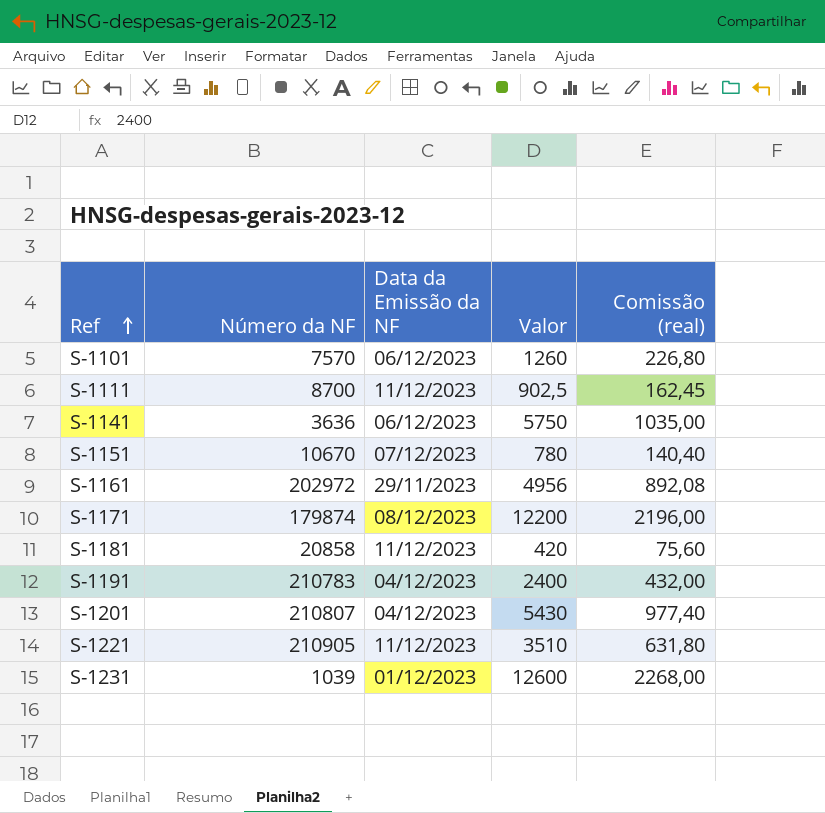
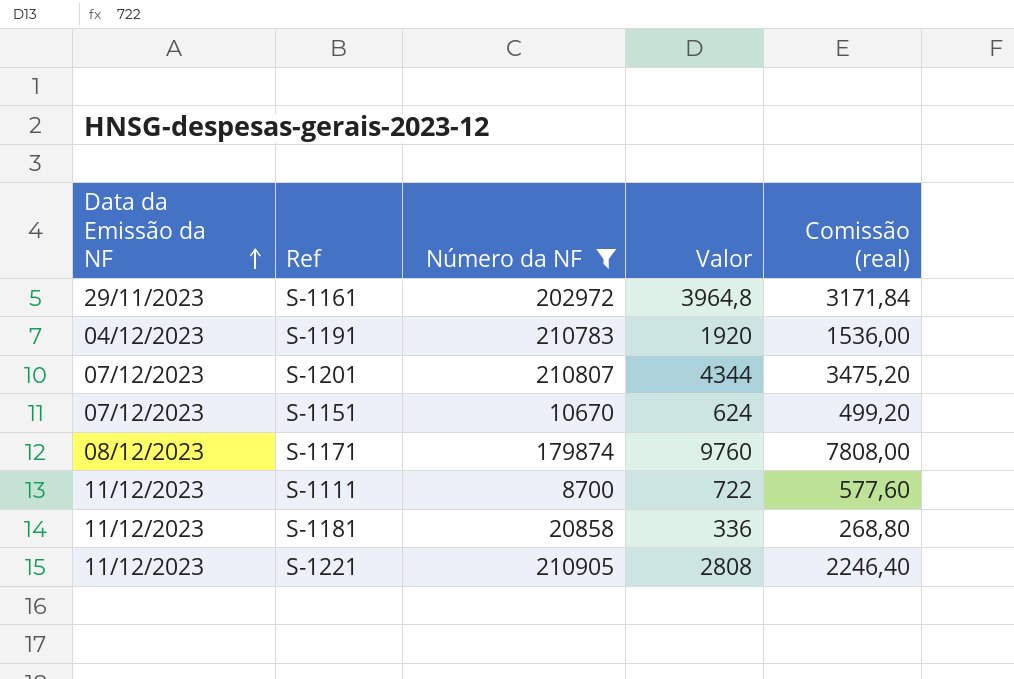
filter: none -> Número da NF >= 8700
row order: Ref ascending -> Data da Emissão da NF ascending
column Data da Emissão da NF | position: 3 -> 1
column Comissão (real) | formula: [Valor] * 0,18 -> [Valor] * 0,8
S-1161 | Valor: 4956 -> 3964,8
S-1191 | Valor: 2400 -> 1920
S-1201 | Data da Emissão da NF: 04/12/2023 -> 07/12/2023
S-1201 | Valor: 5430 -> 4344
S-1151 | Valor: 780 -> 624
S-1171 | Valor: 12200 -> 9760
S-1111 | Valor: 902,5 -> 722
S-1181 | Valor: 420 -> 336
S-1221 | Valor: 3510 -> 2808

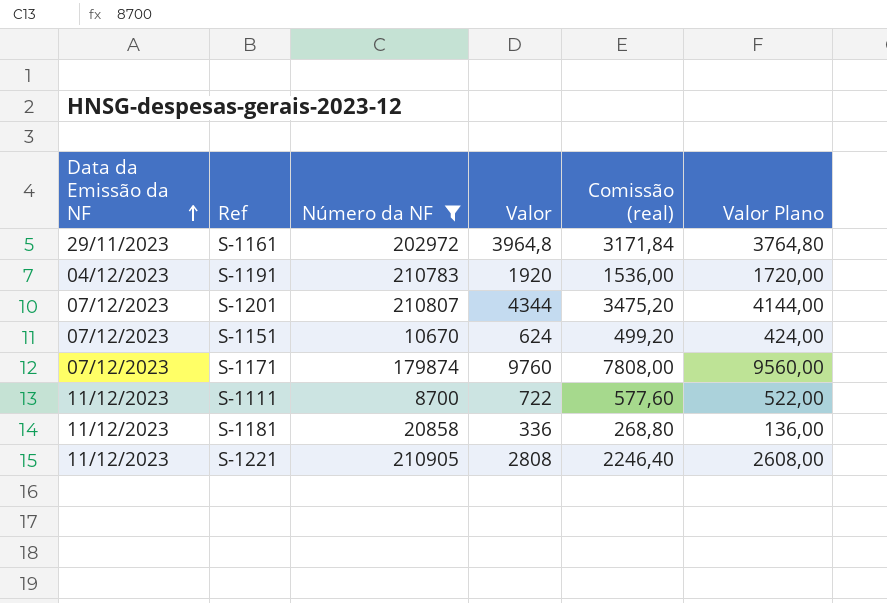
column Valor Plano | formula: none -> [Valor] - 200
S-1171 | Data da Emissão da NF: 08/12/2023 -> 07/12/2023

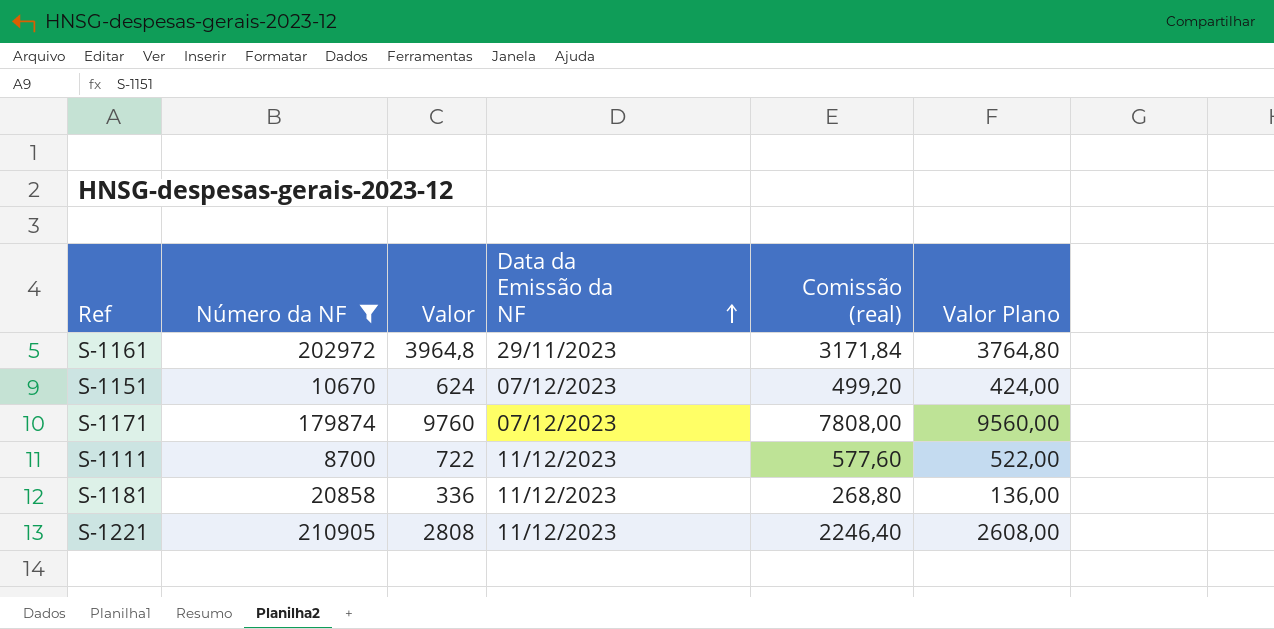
column Data da Emissão da NF | position: 1 -> 4
row S-1191: 04/12/2023 | 210783 | 1920 | 1536,00 | 1720,00 -> none
row S-1201: 07/12/2023 | 210807 | 4344 | 3475,20 | 4144,00 -> none

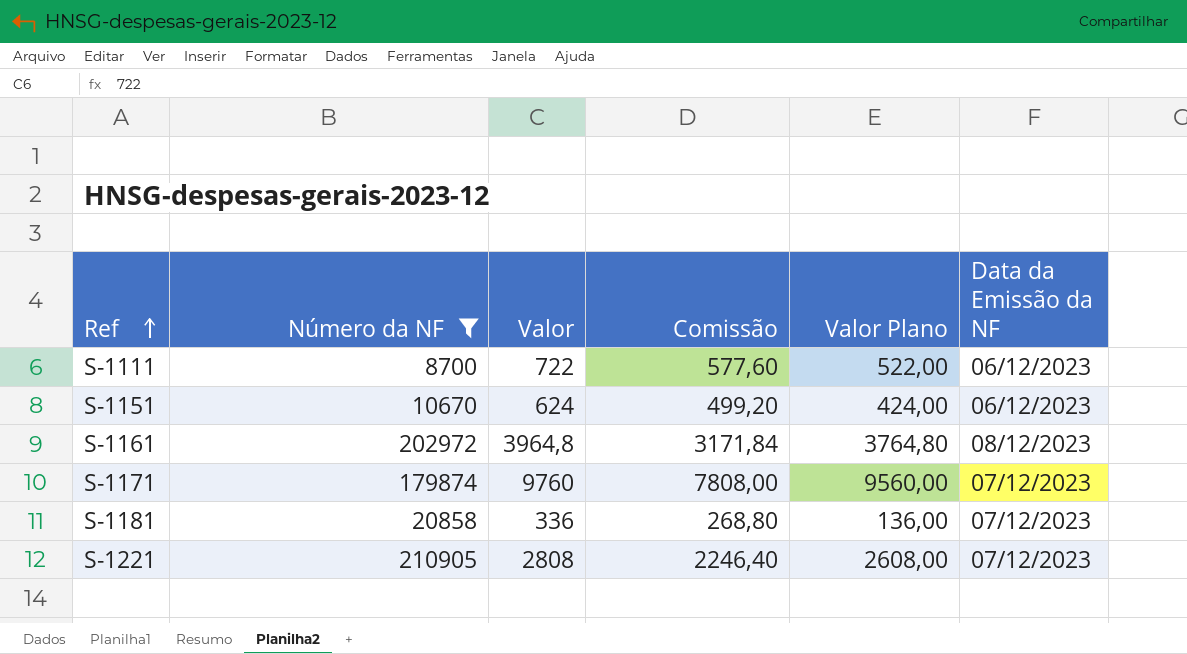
row order: Data da Emissão da NF ascending -> Ref ascending
column name: Comissão (real) -> Comissão
column Data da Emissão da NF | position: 4 -> 6
S-1111 | Data da Emissão da NF: 11/12/2023 -> 06/12/2023
S-1151 | Data da Emissão da NF: 07/12/2023 -> 06/12/2023
S-1161 | Data da Emissão da NF: 29/11/2023 -> 08/12/2023
S-1181 | Data da Emissão da NF: 11/12/2023 -> 07/12/2023
S-1221 | Data da Emissão da NF: 11/12/2023 -> 07/12/2023

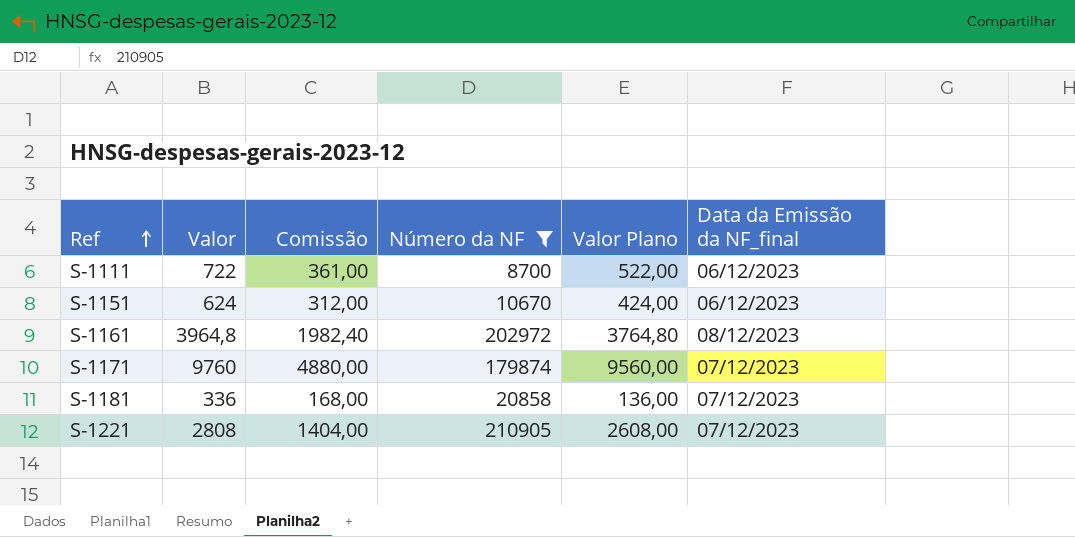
column Comissão | formula: [Valor] * 0,8 -> [Valor] * 0,5
column Número da NF | position: 2 -> 4
column name: Data da Emissão da NF -> Data da Emissão da NF_final

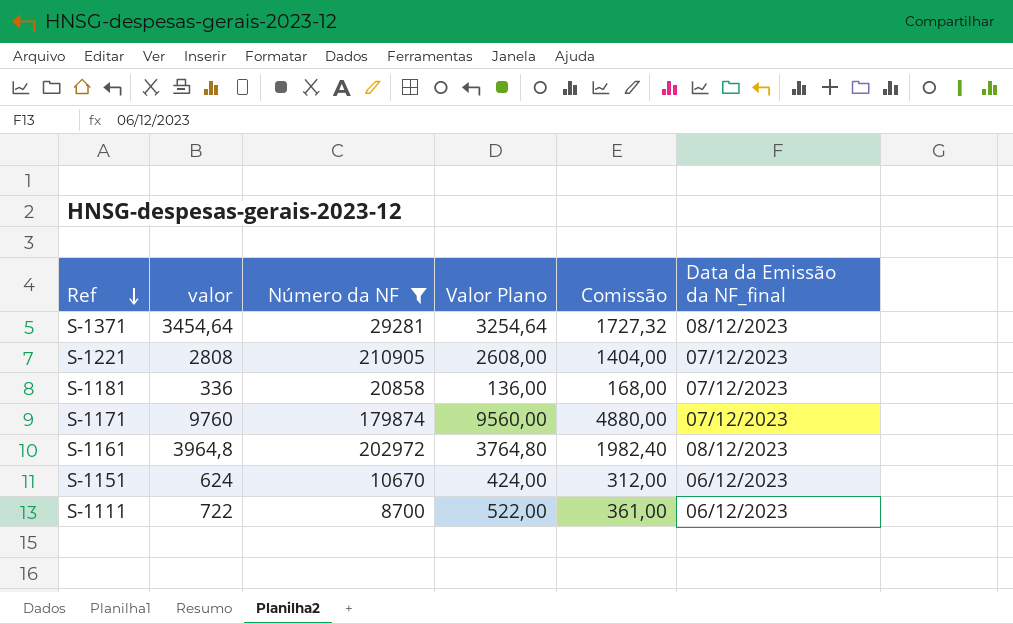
row order: Ref ascending -> Ref descending
column name: Valor -> valor
column Comissão | position: 3 -> 5
row S-1371: none -> 3454,64 | 29281 | 3254,64 | 1727,32 | 08/12/2023

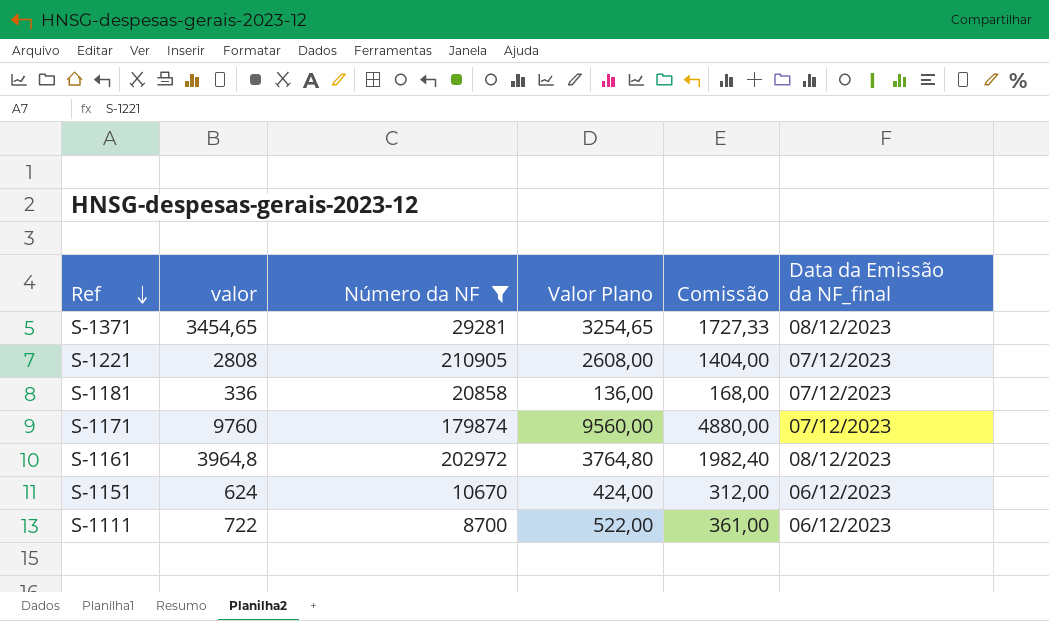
S-1371 | valor: 3454,64 -> 3454,65
S-1371 | Valor Plano: 3254,64 -> 3254,65
S-1371 | Comissão: 1727,32 -> 1727,33

